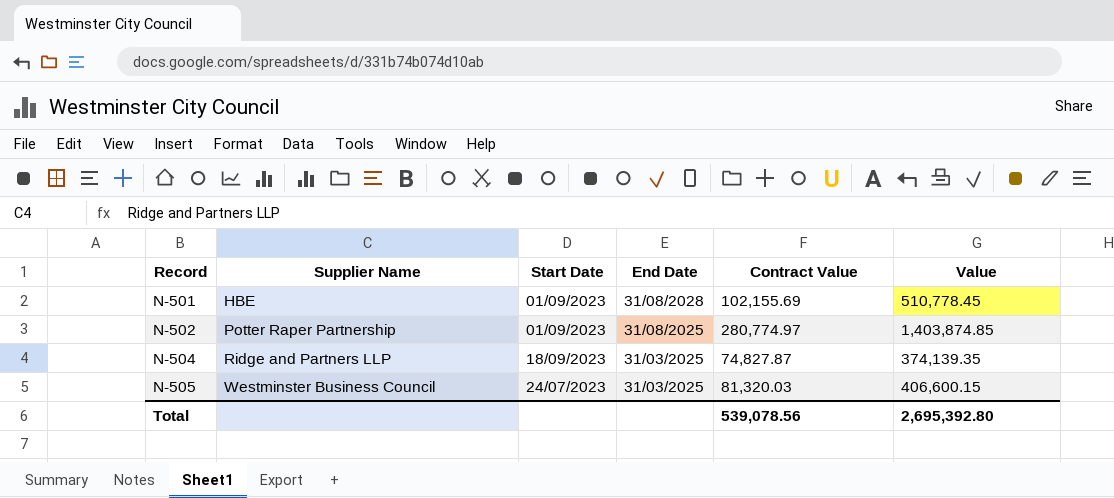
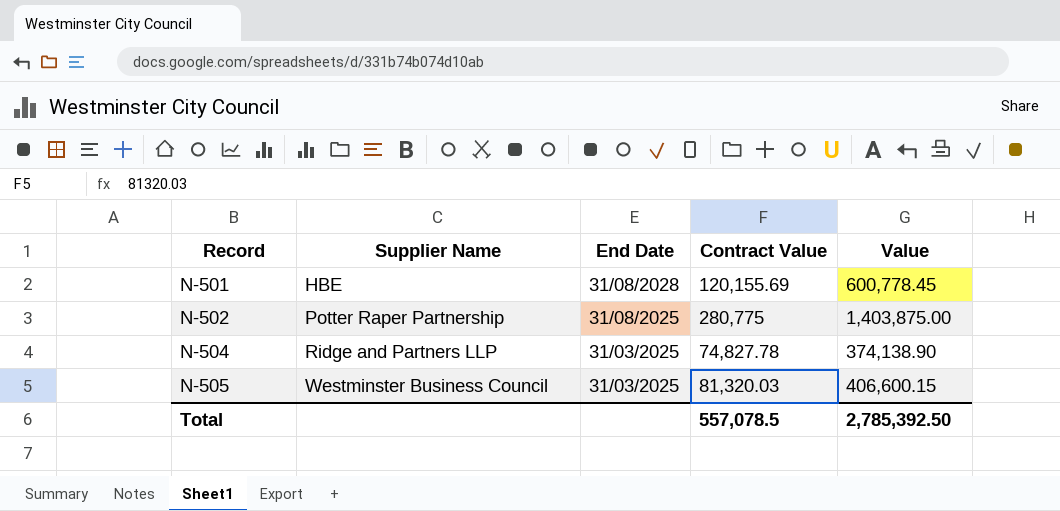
column Start Date | position: 3 -> none
N-501 | Contract Value: 102,155.69 -> 120,155.69
N-501 | Value: 510,778.45 -> 600,778.45
N-502 | Contract Value: 280,774.97 -> 280,775
N-502 | Value: 1,403,874.85 -> 1,403,875.00
N-504 | Contract Value: 74,827.87 -> 74,827.78
N-504 | Value: 374,139.35 -> 374,138.90
Total | Contract Value: 539,078.56 -> 557,078.5
Total | Value: 2,695,392.80 -> 2,785,392.50

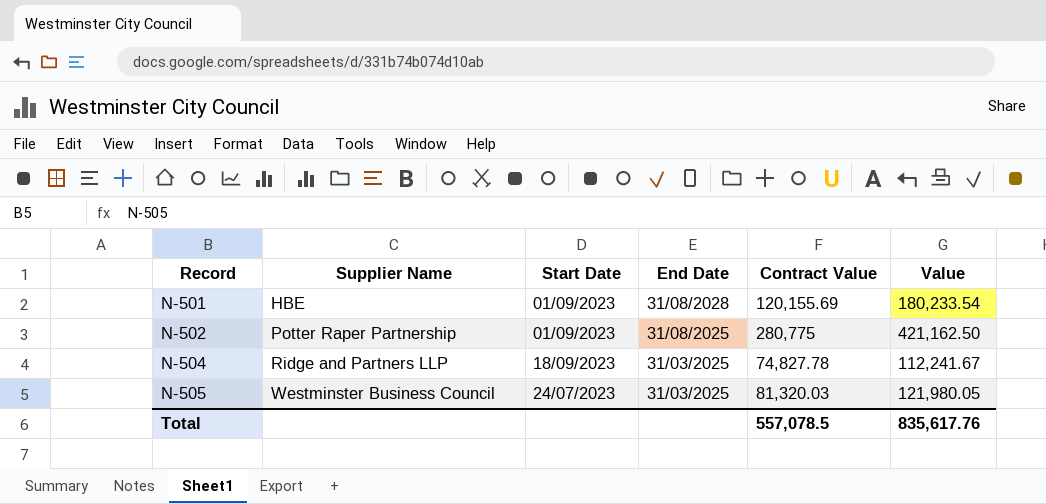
column Start Date | position: none -> 3
column Value | formula: [Contract Value] * 5 -> [Contract Value] * 1.5
Total | Value: 2,785,392.50 -> 835,617.76

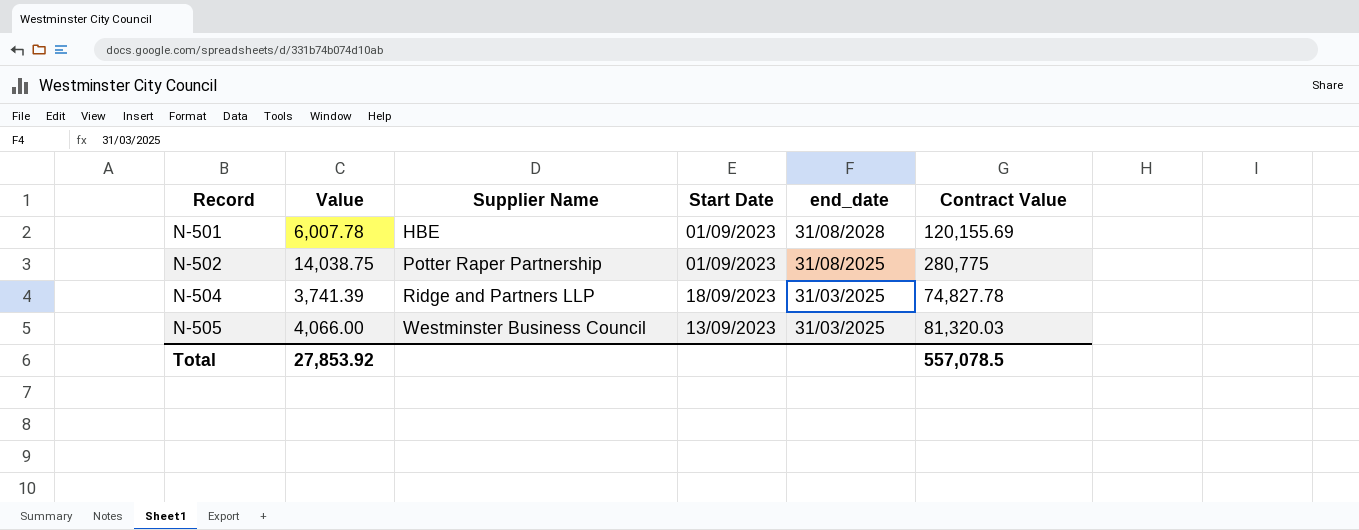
column Value | formula: [Contract Value] * 1.5 -> [Contract Value] * 0.05
column Value | position: 6 -> 2
column name: End Date -> end_date
N-505 | Start Date: 24/07/2023 -> 13/09/2023
Total | Value: 835,617.76 -> 27,853.92

